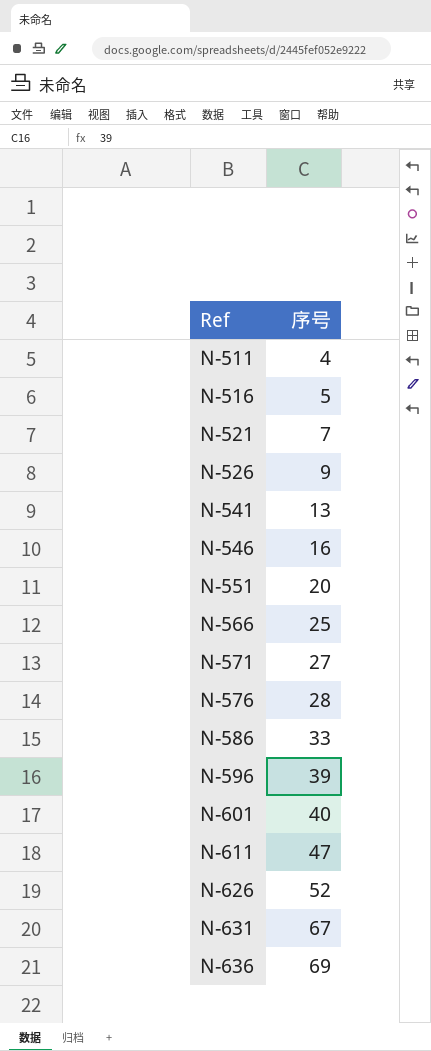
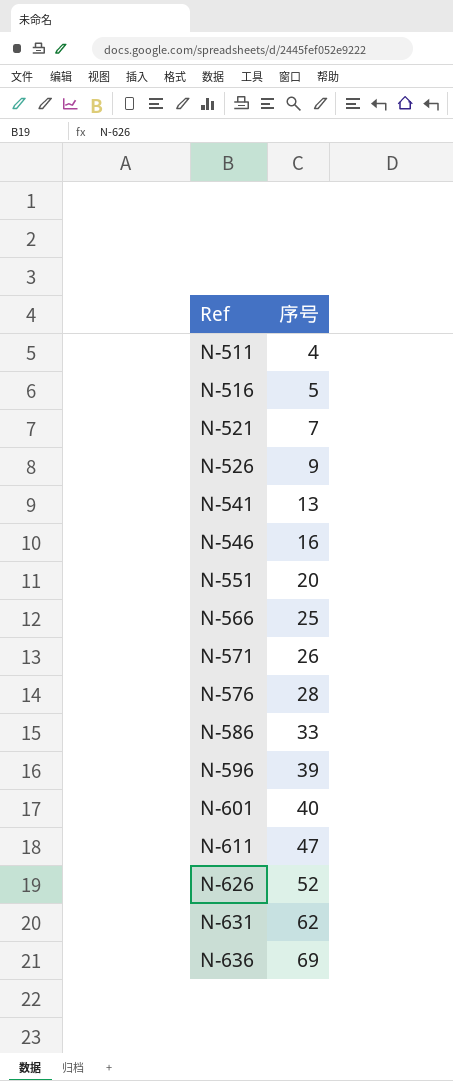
N-571 | 序号: 27 -> 26
N-631 | 序号: 67 -> 62

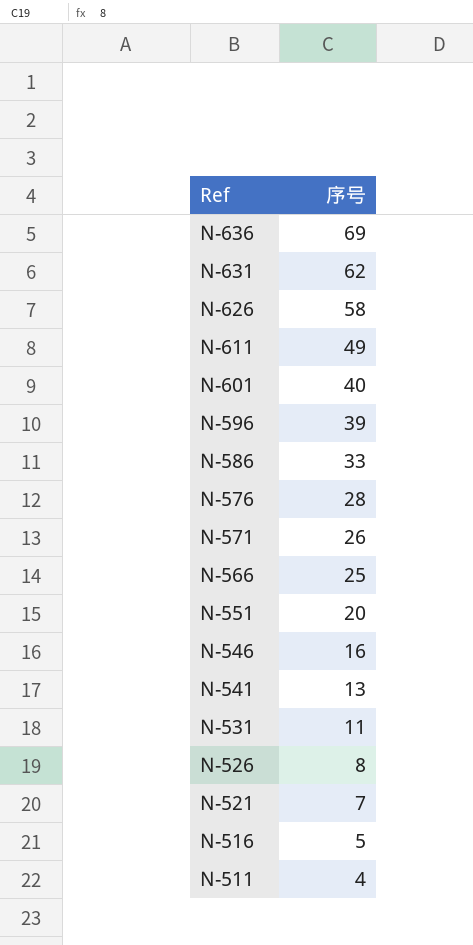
row order: Ref ascending -> Ref descending
N-626 | 序号: 52 -> 58
N-611 | 序号: 47 -> 49
row N-531: none -> 11
N-526 | 序号: 9 -> 8

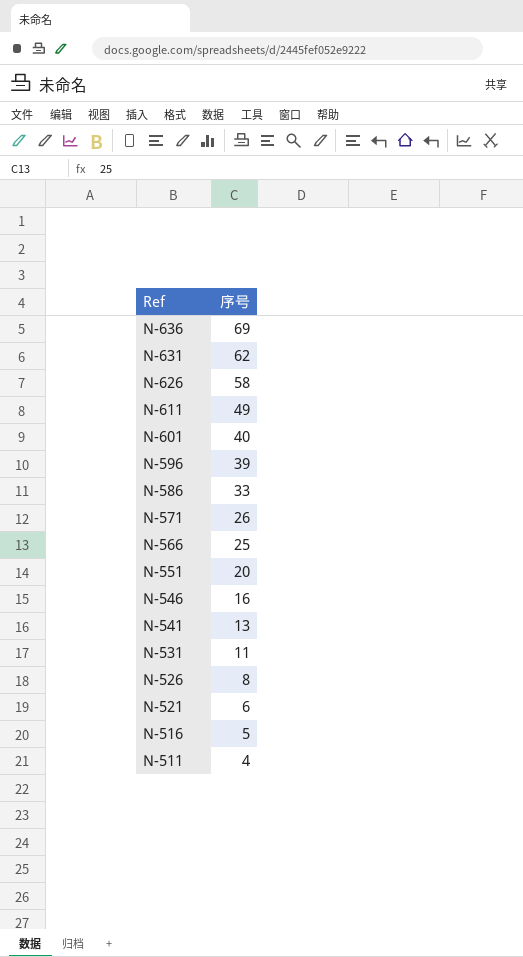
row N-576: 28 -> none
N-521 | 序号: 7 -> 6

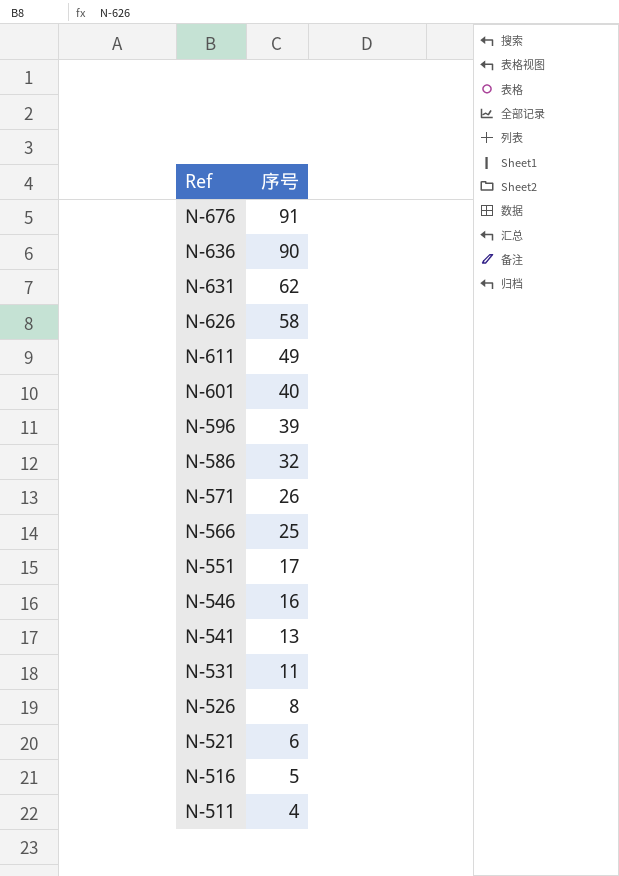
row N-676: none -> 91
N-636 | 序号: 69 -> 90
N-586 | 序号: 33 -> 32
N-551 | 序号: 20 -> 17

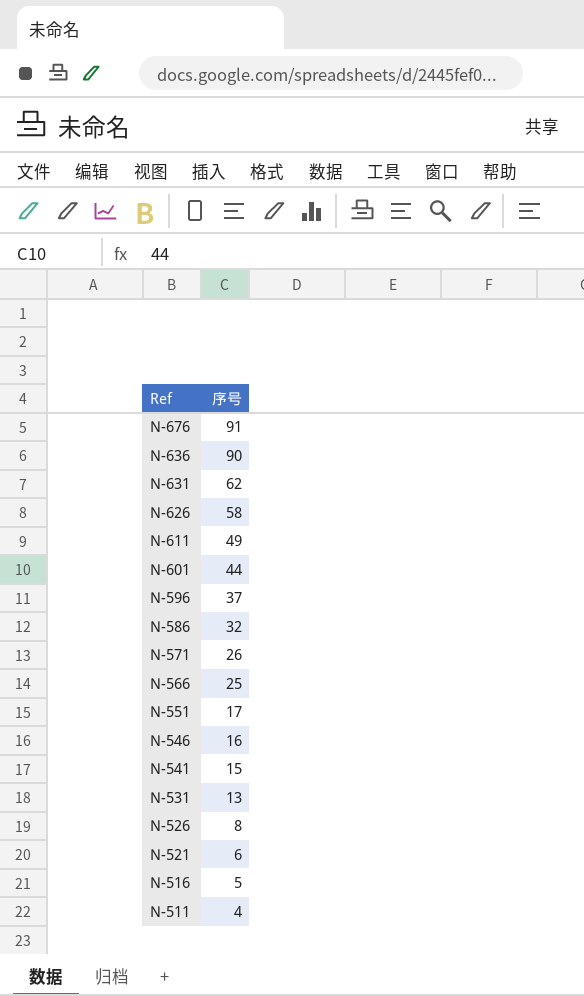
N-601 | 序号: 40 -> 44
N-596 | 序号: 39 -> 37
N-541 | 序号: 13 -> 15
N-531 | 序号: 11 -> 13

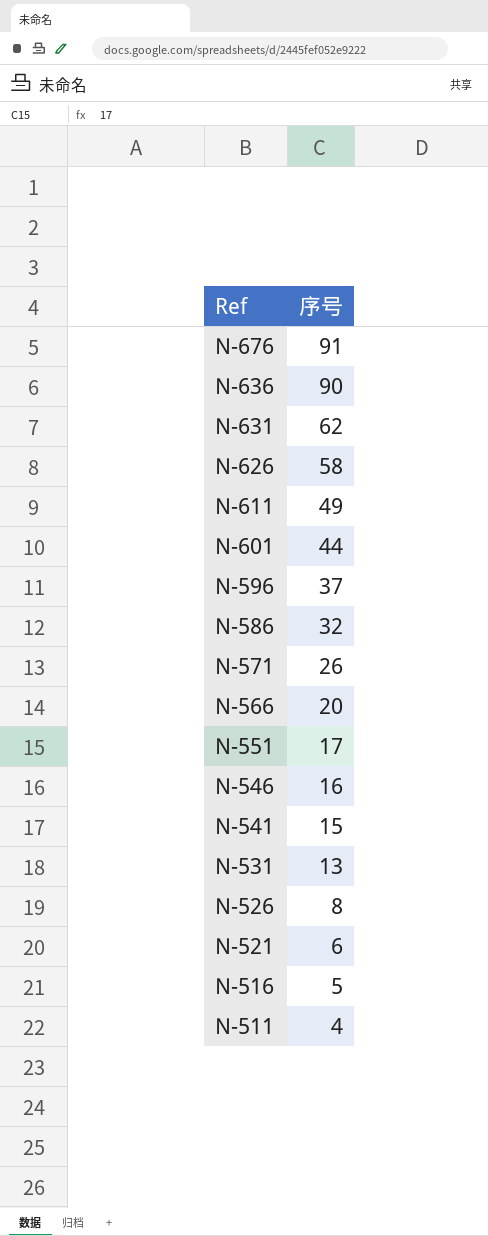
N-566 | 序号: 25 -> 20

